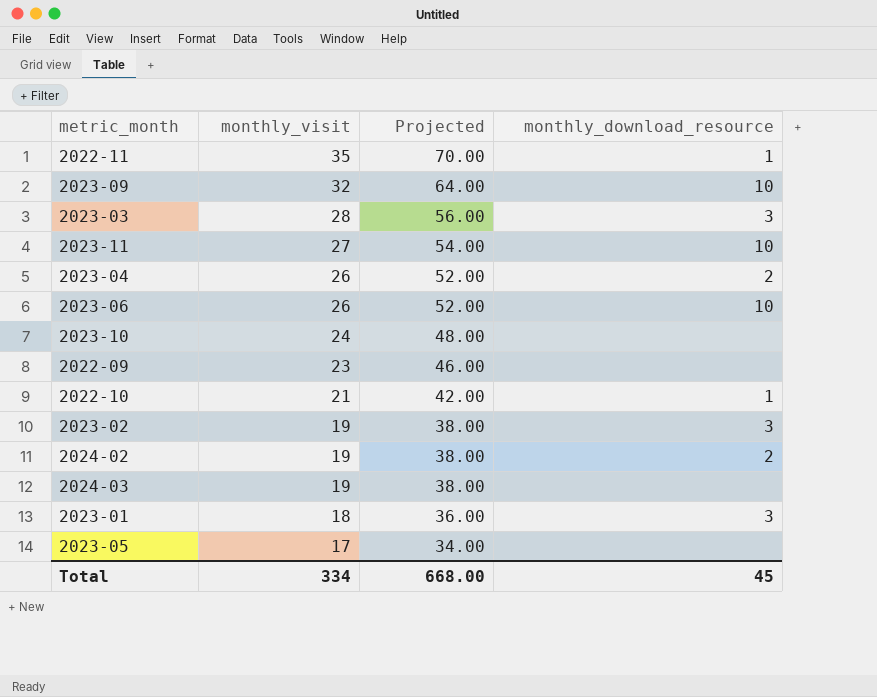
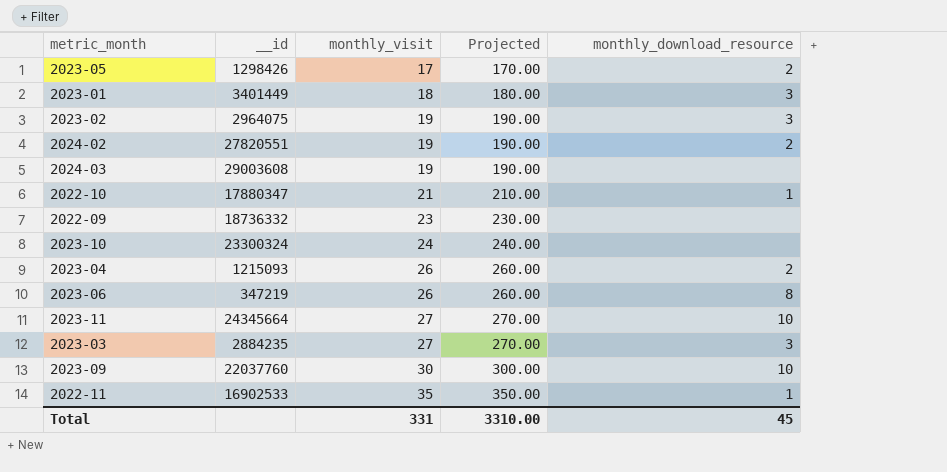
row order: monthly_visit descending -> monthly_visit ascending
column __id | position: none -> 2
column Projected | formula: [monthly_visit] * 2 -> [monthly_visit] * 10
2023-05 | monthly_download_resource: none -> 2
2023-06 | monthly_download_resource: 10 -> 8
2023-03 | monthly_visit: 28 -> 27
2023-09 | monthly_visit: 32 -> 30
Total | monthly_visit: 334 -> 331
Total | Projected: 668.00 -> 3310.00

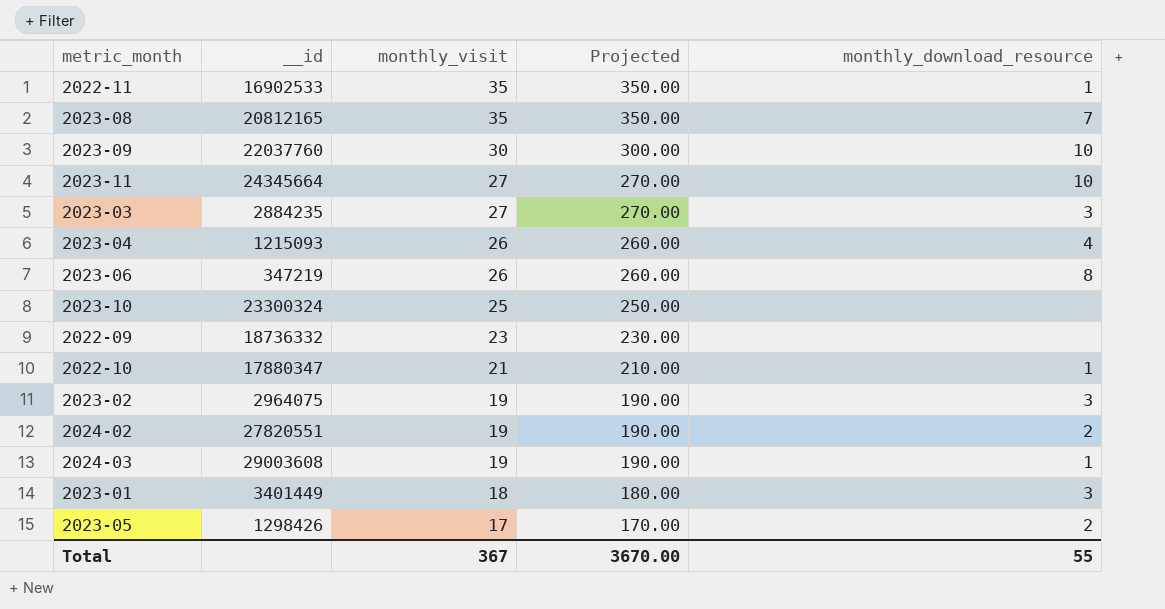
row order: monthly_visit ascending -> monthly_visit descending
row 2023-08: none -> 20812165 | 35 | 350.00 | 7
2023-04 | monthly_download_resource: 2 -> 4
2023-10 | monthly_visit: 24 -> 25
2023-10 | Projected: 240.00 -> 250.00
2024-03 | monthly_download_resource: none -> 1
Total | monthly_visit: 331 -> 367
Total | Projected: 3310.00 -> 3670.00
Total | monthly_download_resource: 45 -> 55

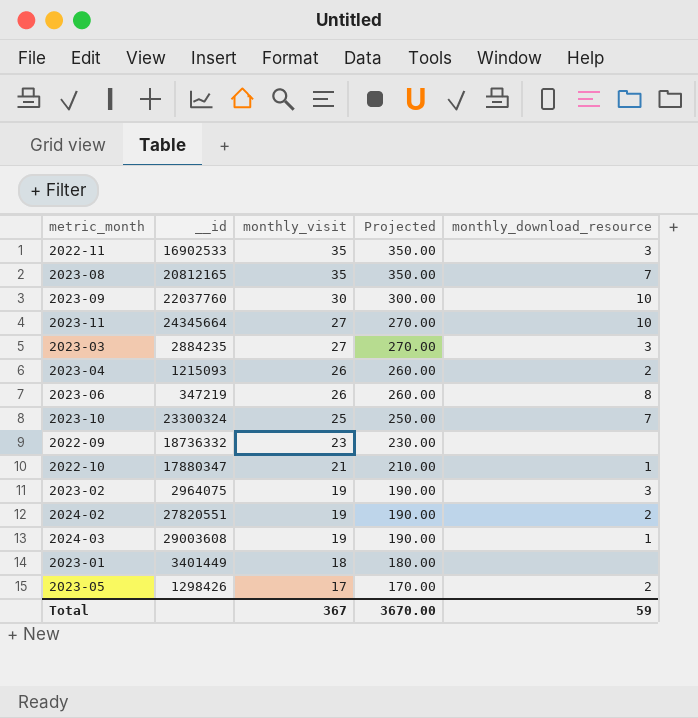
2022-11 | monthly_download_resource: 1 -> 3
2023-04 | monthly_download_resource: 4 -> 2
2023-10 | monthly_download_resource: none -> 7
2023-01 | monthly_download_resource: 3 -> none
Total | monthly_download_resource: 55 -> 59

